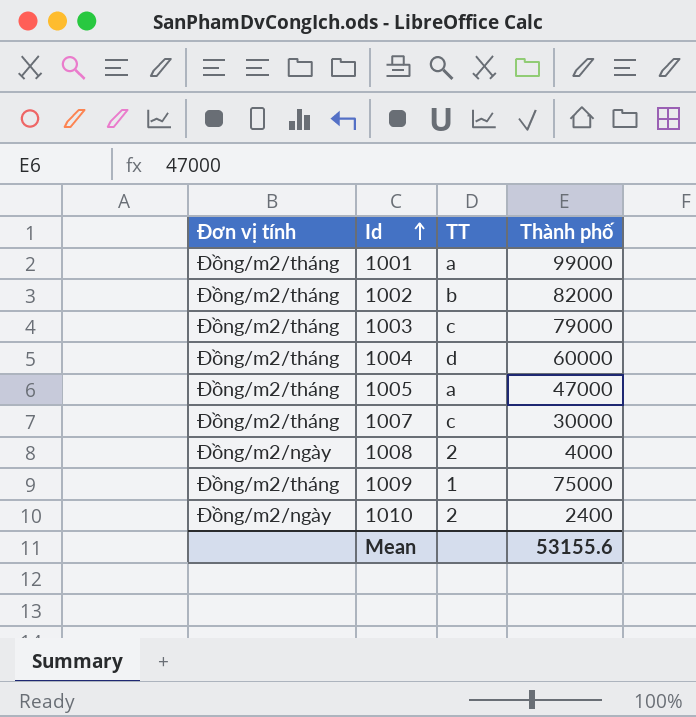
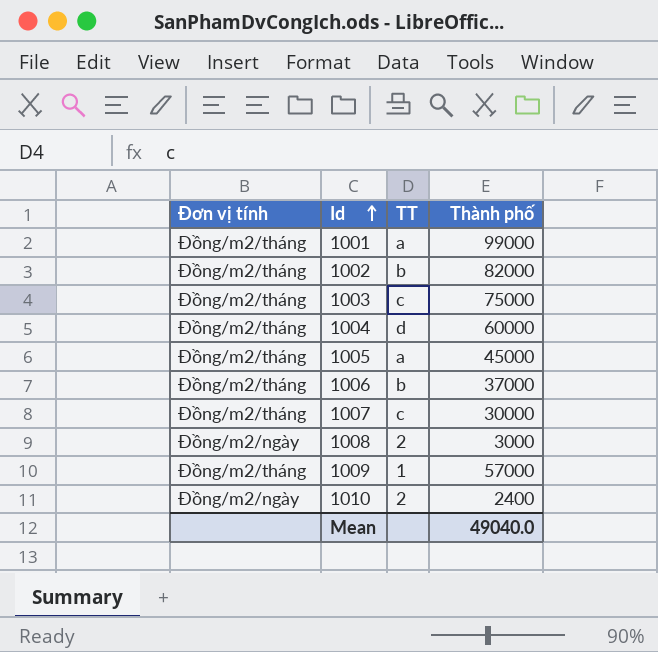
1003 | Thành phố: 79000 -> 75000
1005 | Thành phố: 47000 -> 45000
row 1006: none -> Đồng/m2/tháng | b | 37000
1008 | Thành phố: 4000 -> 3000
1009 | Thành phố: 75000 -> 57000
Mean | Thành phố: 53155.6 -> 49040.0

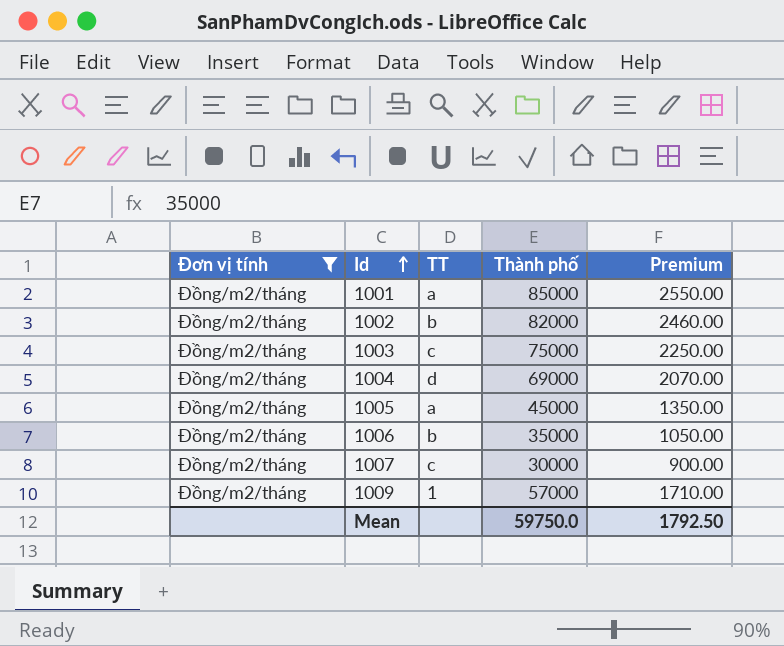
filter: none -> Đơn vị tính = Đồng/m2/tháng
column Premium | formula: none -> [Thành phố] * 0.03
1001 | Thành phố: 99000 -> 85000
1004 | Thành phố: 60000 -> 69000
1006 | Thành phố: 37000 -> 35000
Mean | Thành phố: 49040.0 -> 59750.0

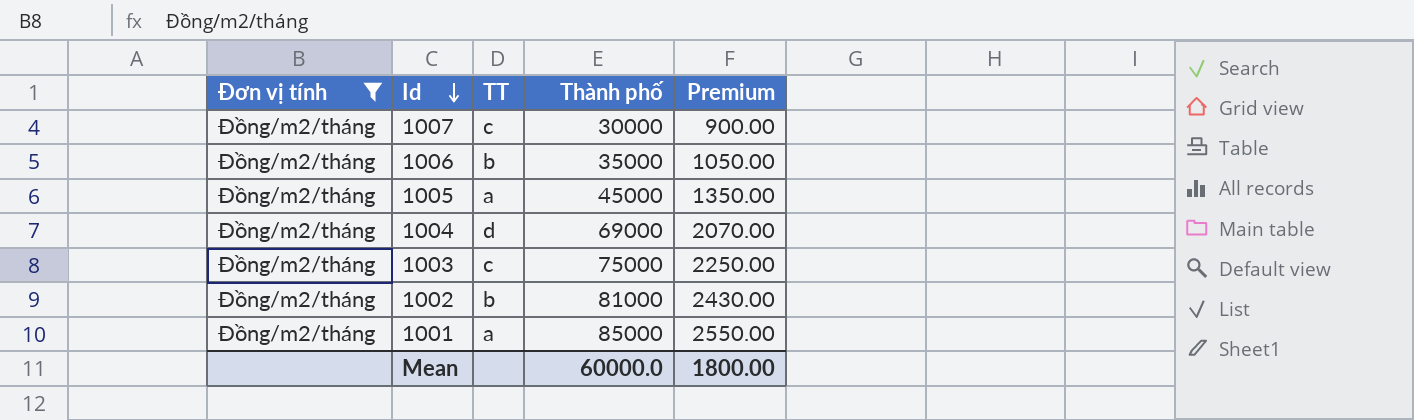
row order: Id ascending -> Id descending
row 1009: Đồng/m2/tháng | 1 | 57000 | 1710.00 -> none
1002 | Thành phố: 82000 -> 81000
1002 | Premium: 2460.00 -> 2430.00
Mean | Thành phố: 59750.0 -> 60000.0
Mean | Premium: 1792.50 -> 1800.00

